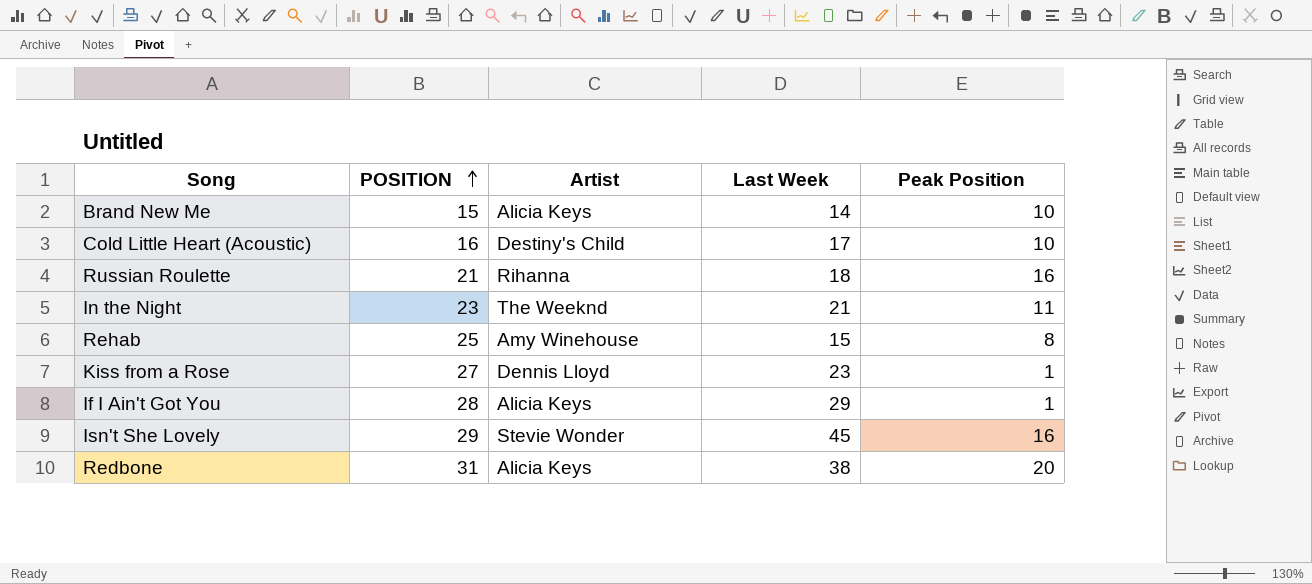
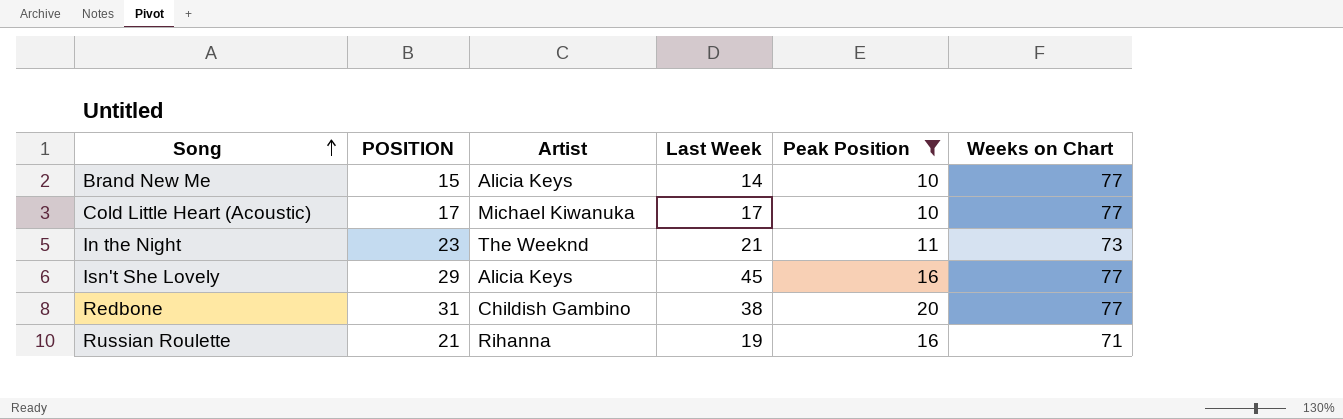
filter: none -> Peak Position >= 10
row order: POSITION ascending -> Song ascending
column Weeks on Chart | position: none -> 6
Cold Little Heart (Acoustic) | POSITION: 16 -> 17
Cold Little Heart (Acoustic) | Artist: Destiny's Child -> Michael Kiwanuka
Isn't She Lovely | Artist: Stevie Wonder -> Alicia Keys
Redbone | Artist: Alicia Keys -> Childish Gambino
Russian Roulette | Last Week: 18 -> 19

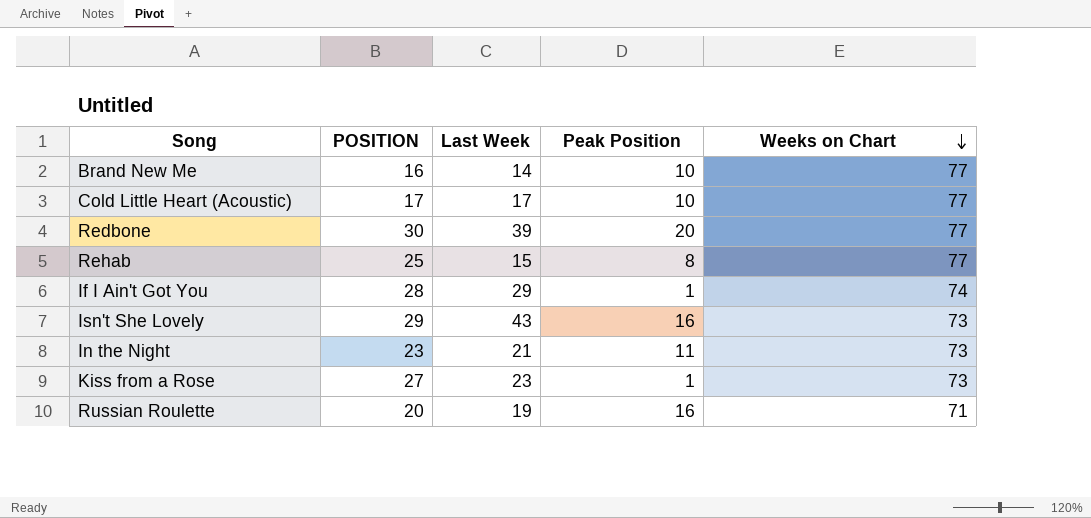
filter: Peak Position >= 10 -> none
row order: Song ascending -> Weeks on Chart descending
column Artist | position: 3 -> none
Brand New Me | POSITION: 15 -> 16
Redbone | POSITION: 31 -> 30
Redbone | Last Week: 38 -> 39
Isn't She Lovely | Last Week: 45 -> 43
Isn't She Lovely | Weeks on Chart: 77 -> 73
Russian Roulette | POSITION: 21 -> 20

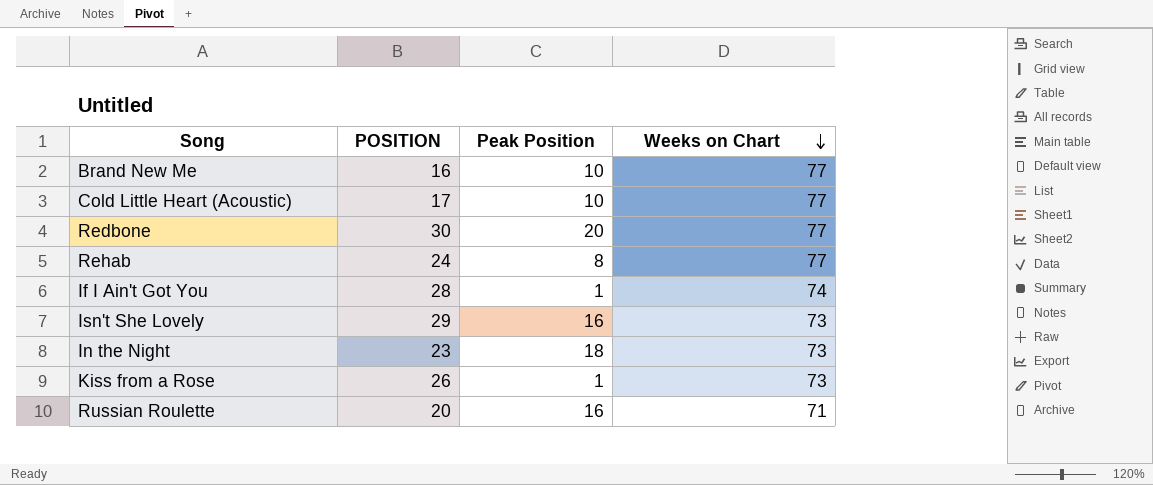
column Last Week | position: 3 -> none
Rehab | POSITION: 25 -> 24
In the Night | Peak Position: 11 -> 18
Kiss from a Rose | POSITION: 27 -> 26

